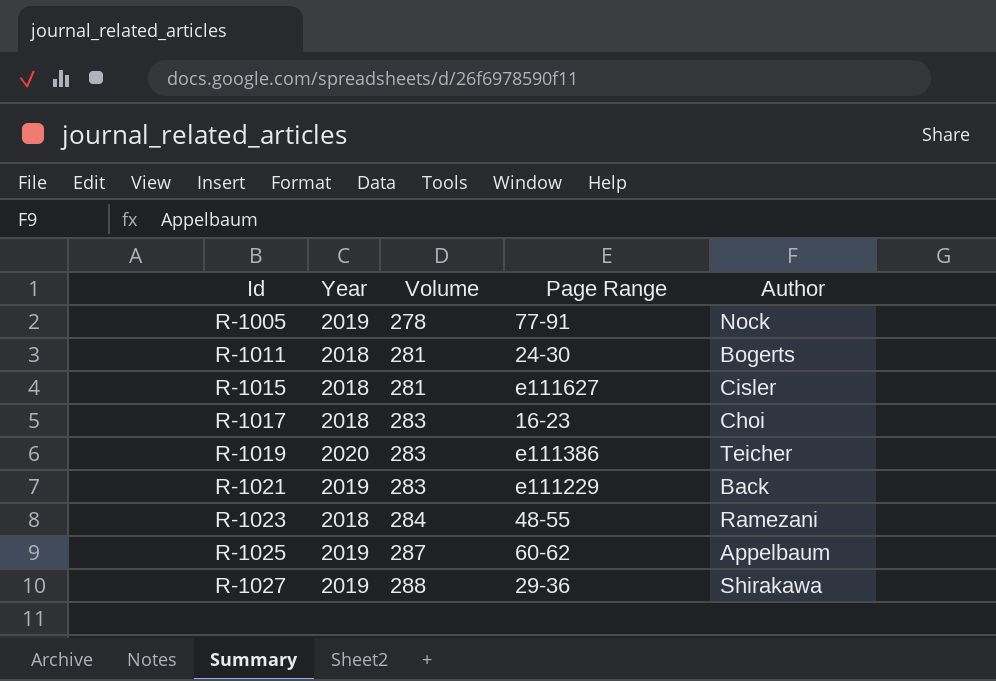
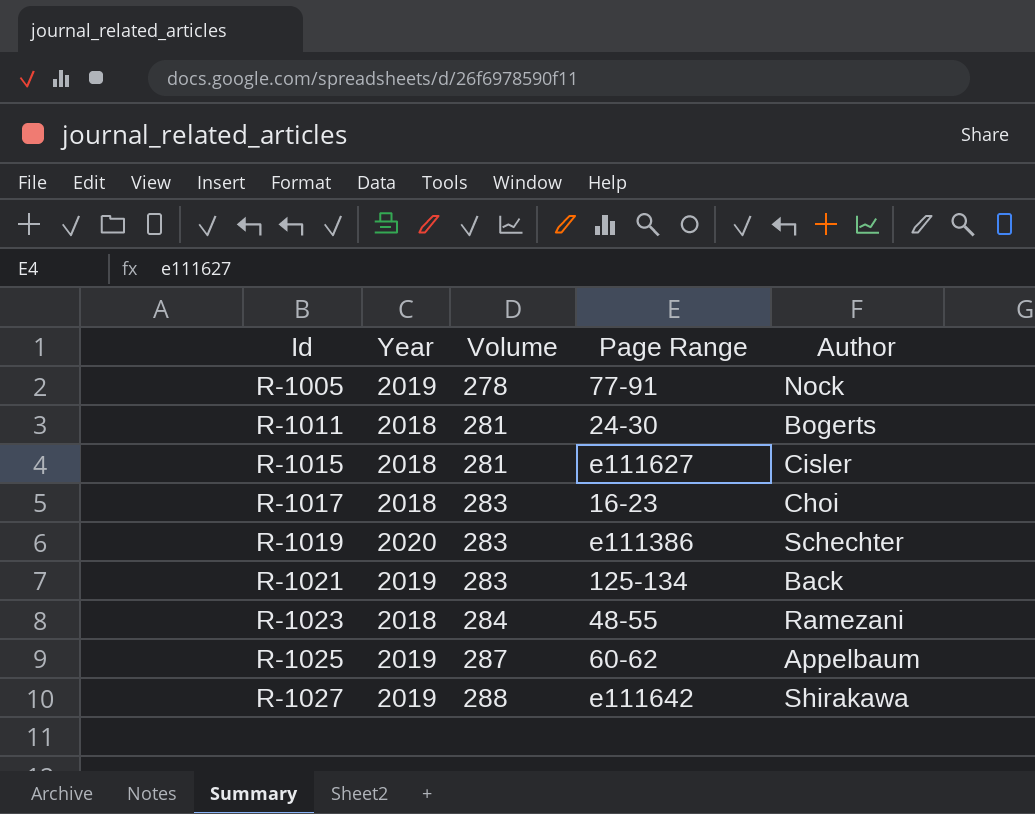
R-1019 | Author: Teicher -> Schechter
R-1021 | Page Range: e111229 -> 125-134
R-1027 | Page Range: 29-36 -> e111642

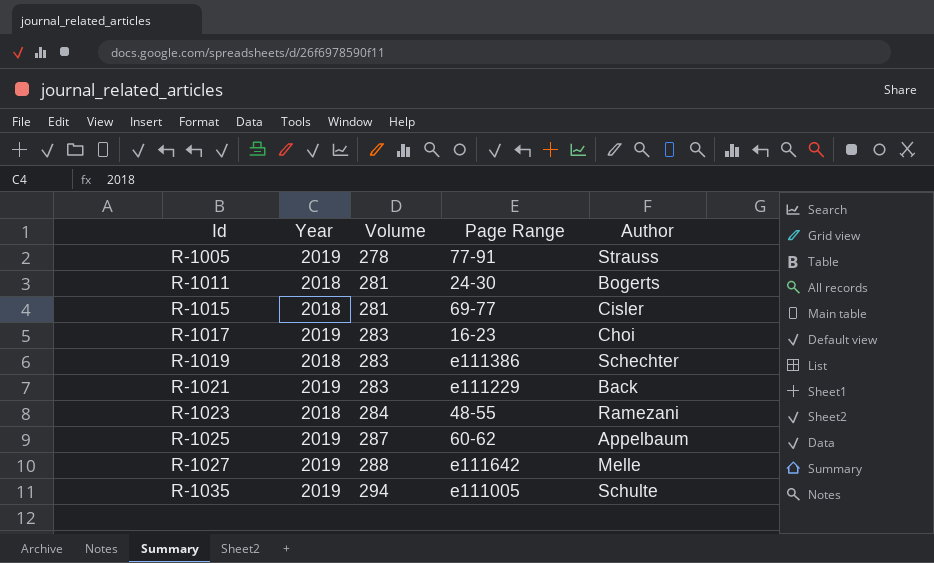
R-1005 | Author: Nock -> Strauss
R-1015 | Page Range: e111627 -> 69-77
R-1017 | Year: 2018 -> 2019
R-1019 | Year: 2020 -> 2018
R-1021 | Page Range: 125-134 -> e111229
R-1027 | Author: Shirakawa -> Melle
row R-1035: none -> 2019 | 294 | e111005 | Schulte

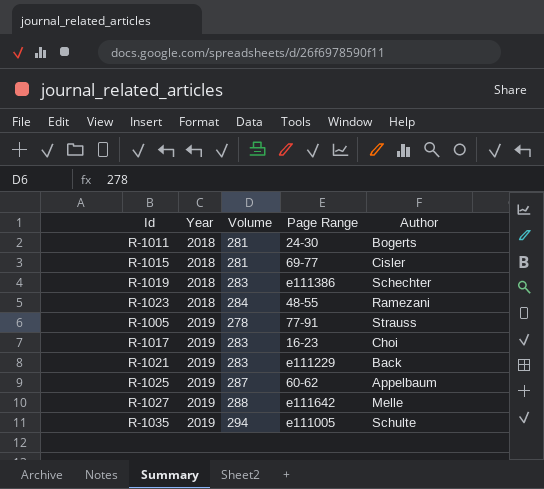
row order: Id ascending -> Year ascending

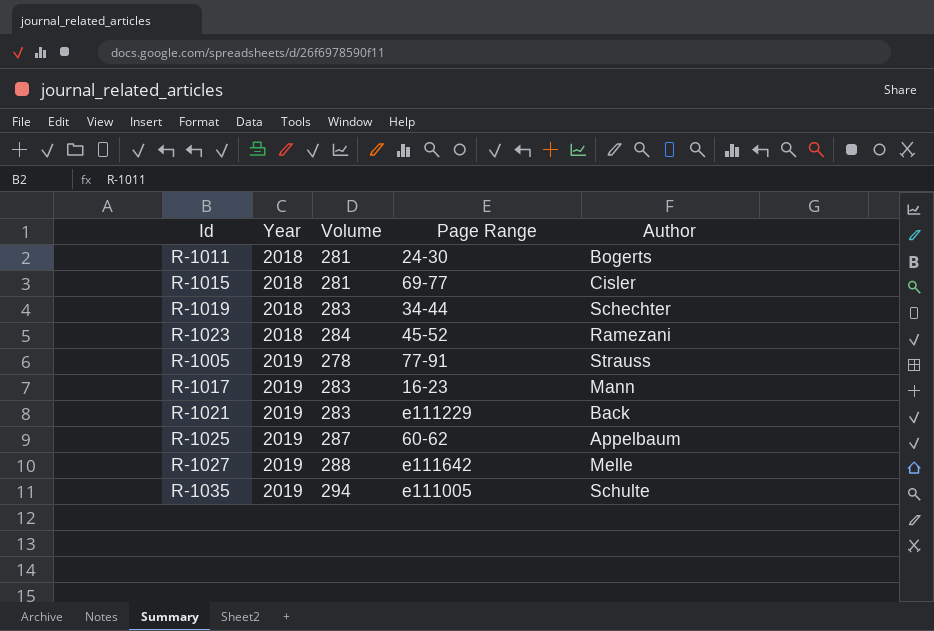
R-1019 | Page Range: e111386 -> 34-44
R-1023 | Page Range: 48-55 -> 45-52
R-1017 | Author: Choi -> Mann

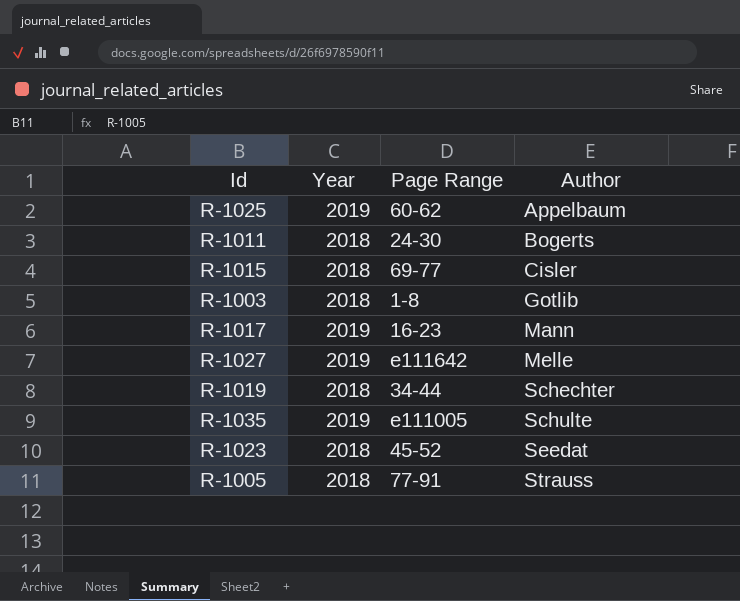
row order: Year ascending -> Author ascending
column Volume | position: 3 -> none
row R-1021: 2019 | 283 | e111229 | Back -> none
row R-1003: none -> 2018 | 1-8 | Gotlib
R-1023 | Author: Ramezani -> Seedat
R-1005 | Year: 2019 -> 2018

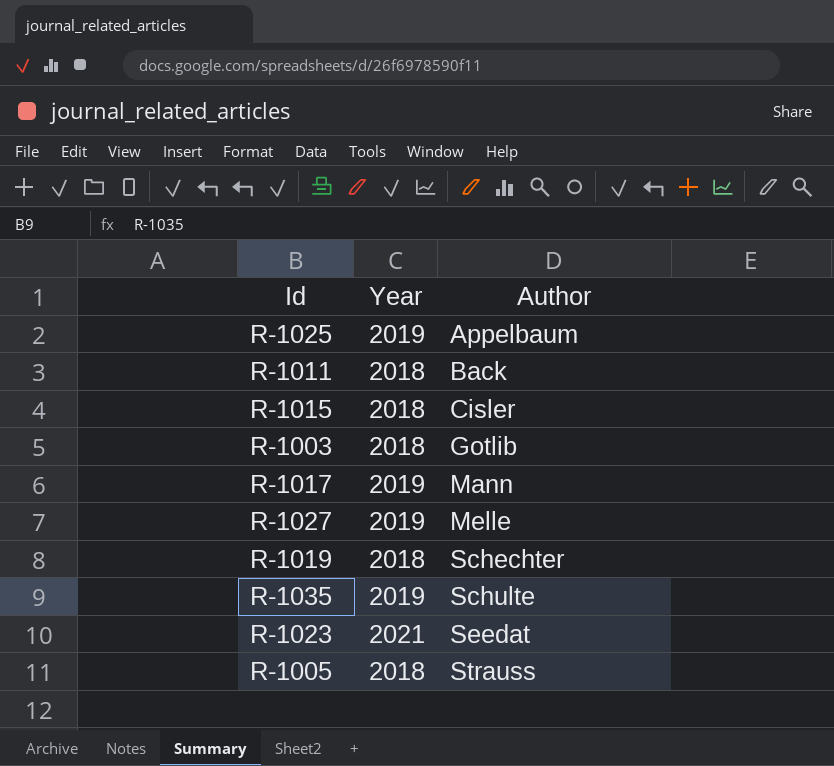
column Page Range | position: 3 -> none
R-1011 | Author: Bogerts -> Back
R-1023 | Year: 2018 -> 2021

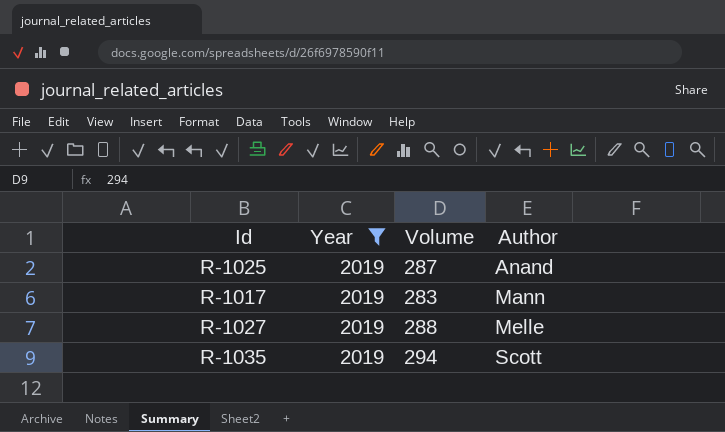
filter: none -> Year = 2019
column Volume | position: none -> 3
R-1025 | Author: Appelbaum -> Anand
R-1035 | Author: Schulte -> Scott

